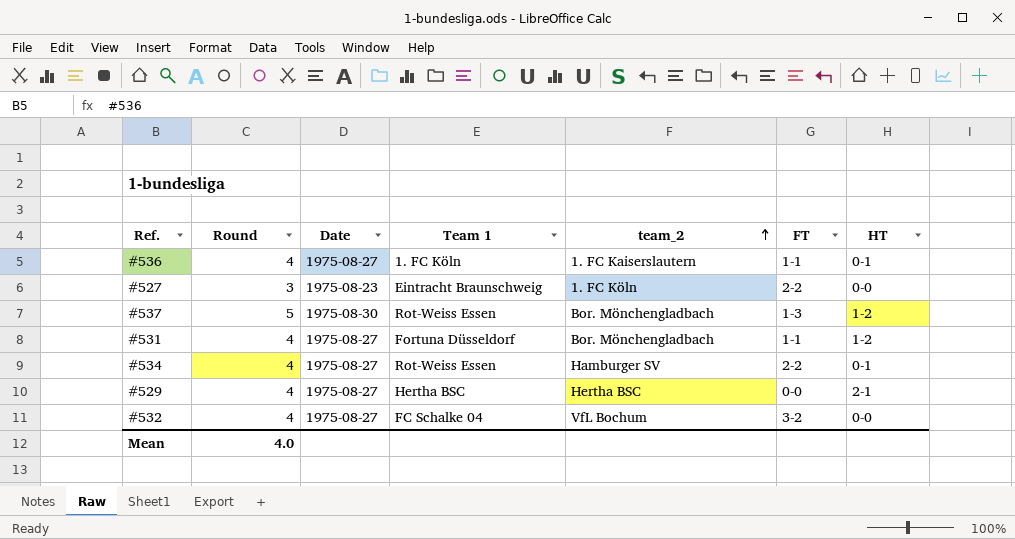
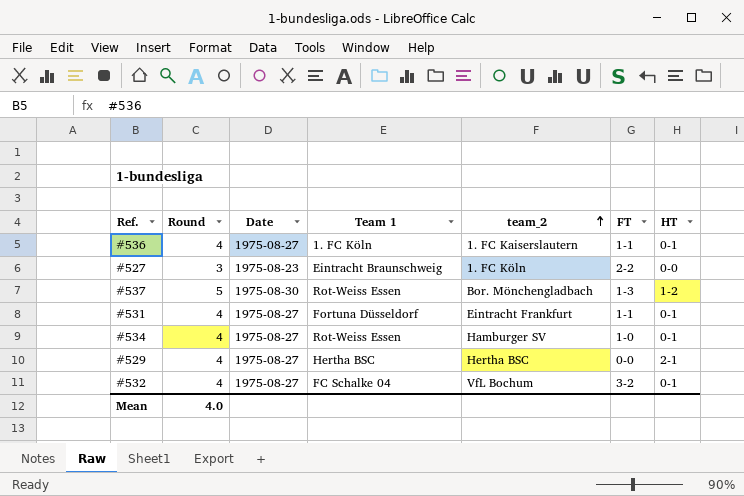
#531 | team_2: Bor. Mönchengladbach -> Eintracht Frankfurt
#531 | HT: 1-2 -> 0-1
#534 | FT: 2-2 -> 1-0
#532 | HT: 0-0 -> 0-1

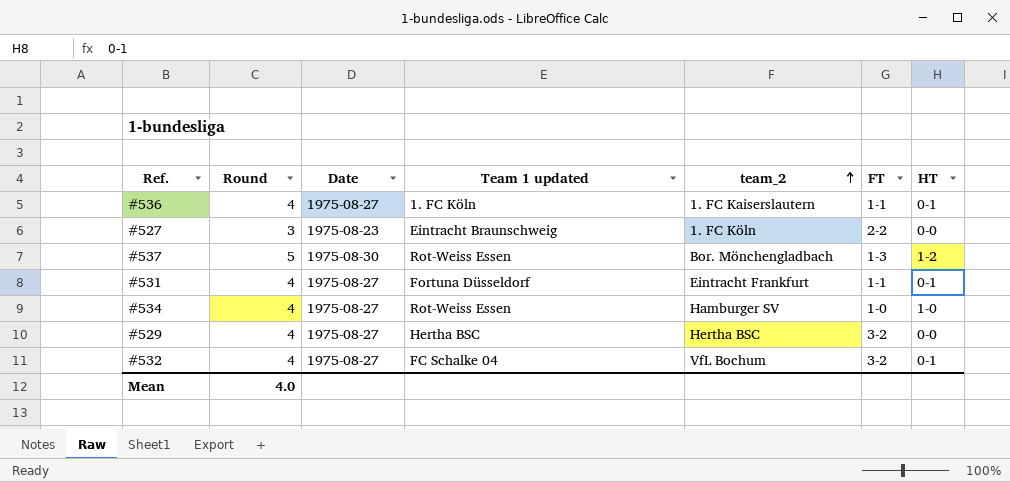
column name: Team 1 -> Team 1 updated
#534 | HT: 0-1 -> 1-0
#529 | FT: 0-0 -> 3-2
#529 | HT: 2-1 -> 0-0

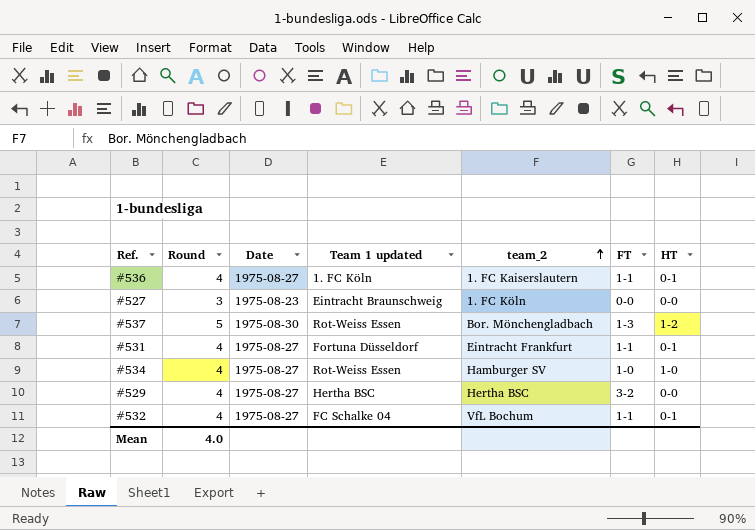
#527 | FT: 2-2 -> 0-0
#532 | FT: 3-2 -> 1-1

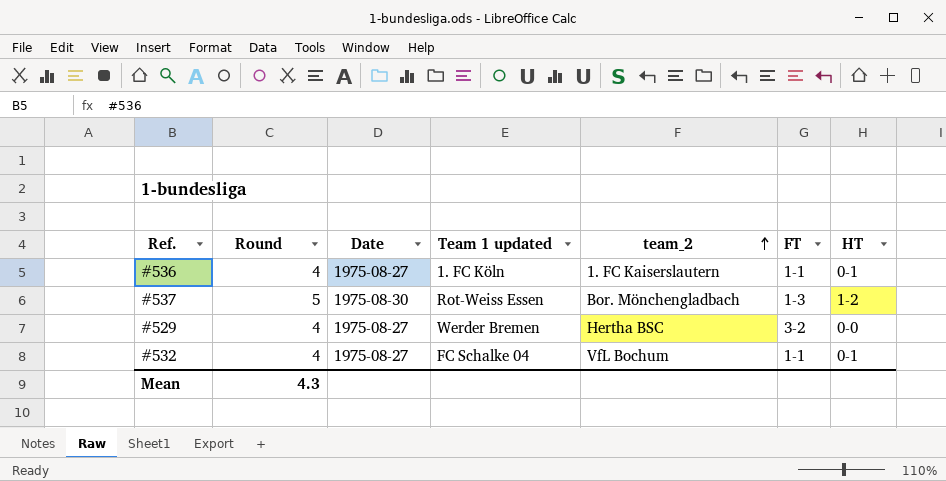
row #527: 3 | 1975-08-23 | Eintracht Braunschweig | 1. FC Köln | 0-0 | 0-0 -> none
row #531: 4 | 1975-08-27 | Fortuna Düsseldorf | Eintracht Frankfurt | 1-1 | 0-1 -> none
row #534: 4 | 1975-08-27 | Rot-Weiss Essen | Hamburger SV | 1-0 | 1-0 -> none
#529 | Team 1 updated: Hertha BSC -> Werder Bremen
Mean | Round: 4.0 -> 4.3

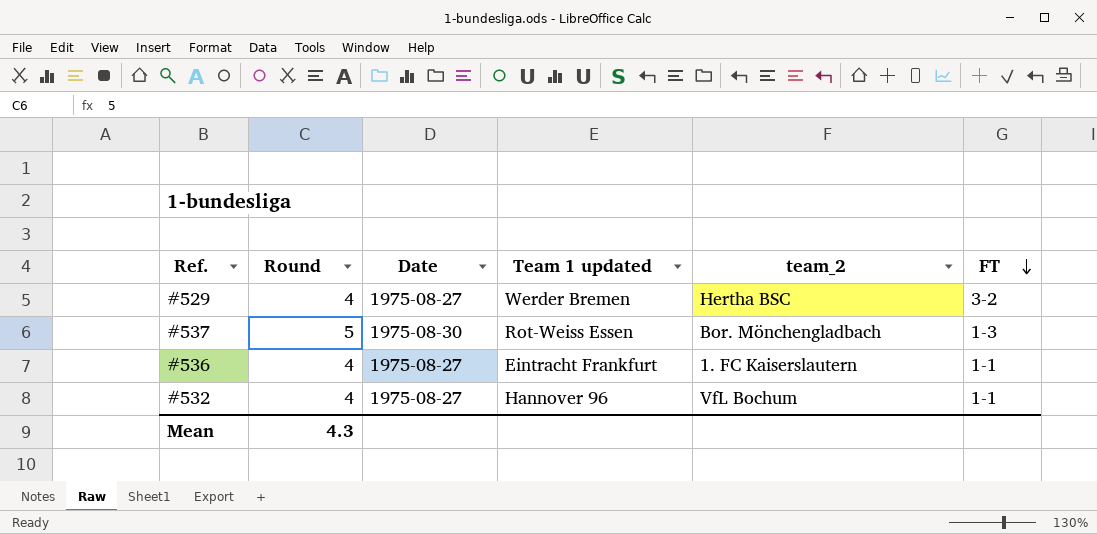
row order: team_2 ascending -> FT descending
column HT | position: 7 -> none
#536 | Team 1 updated: 1. FC Köln -> Eintracht Frankfurt
#532 | Team 1 updated: FC Schalke 04 -> Hannover 96

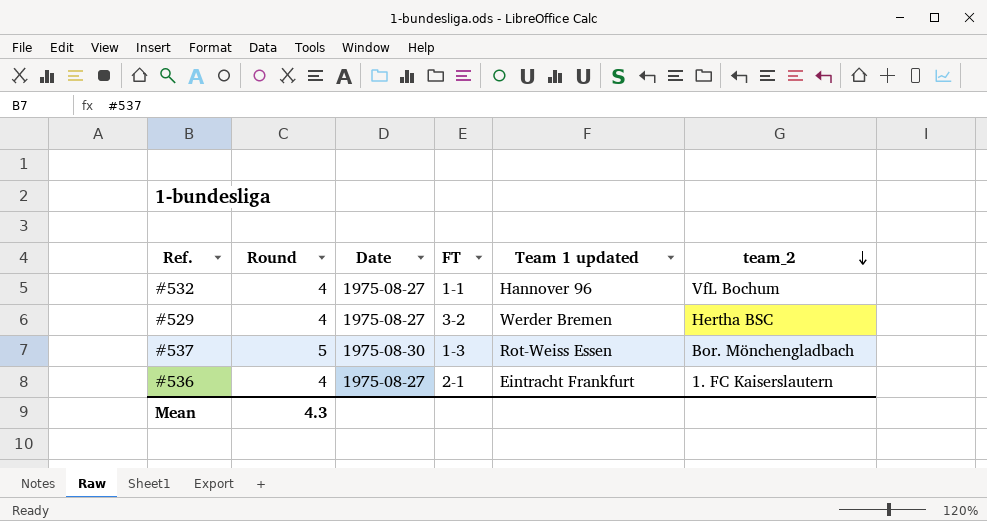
row order: FT descending -> team_2 descending
column FT | position: 6 -> 4
#536 | FT: 1-1 -> 2-1

